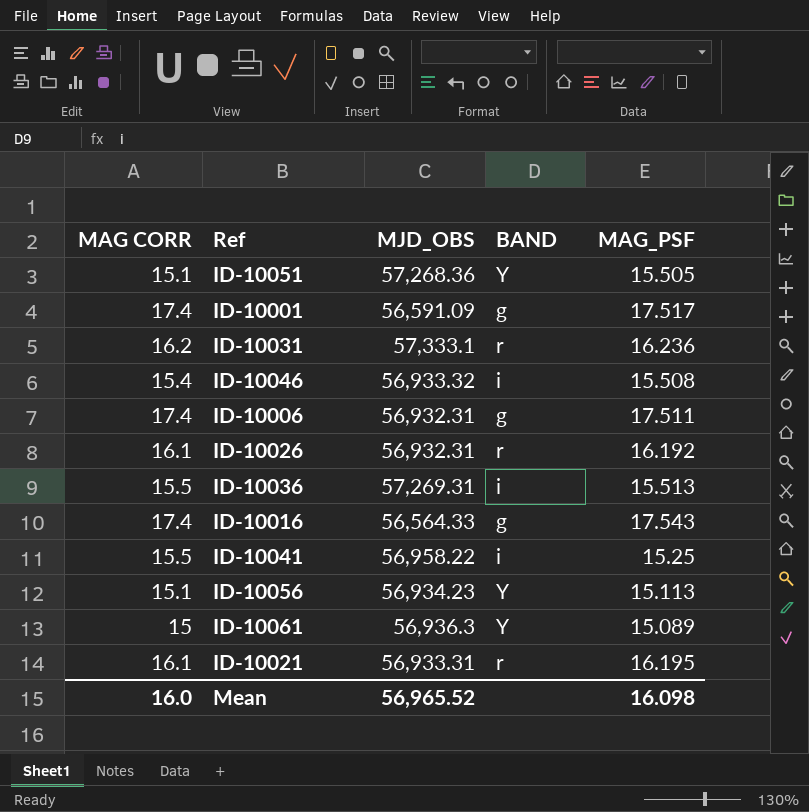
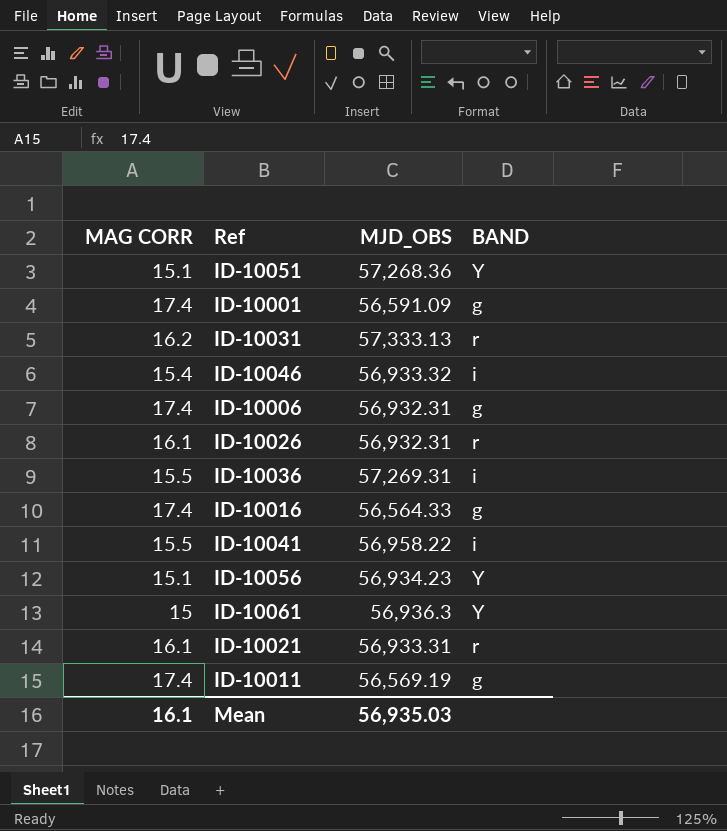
column MAG_PSF | position: 5 -> none
ID-10031 | MJD_OBS: 57,333.1 -> 57,333.13
row ID-10011: none -> 17.4 | 56,569.19 | g
Mean | MAG CORR: 16.0 -> 16.1
Mean | MJD_OBS: 56,965.52 -> 56,935.03

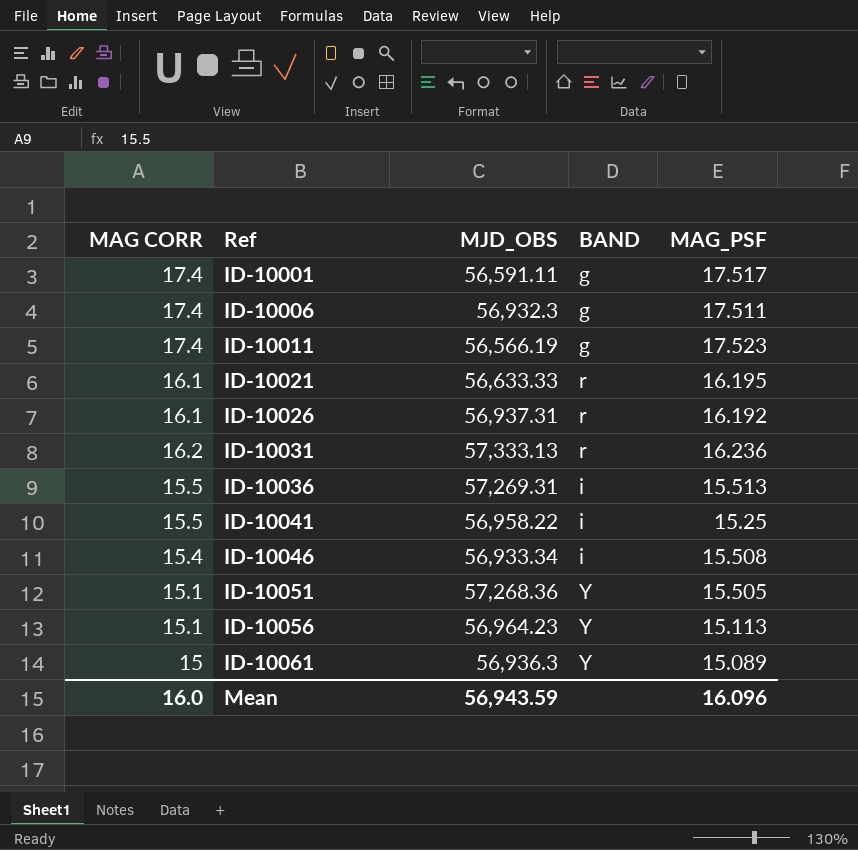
row order: none -> Ref ascending
column MAG_PSF | position: none -> 5
row ID-10016: 17.4 | 56,564.33 | g -> none
ID-10001 | MJD_OBS: 56,591.09 -> 56,591.11
ID-10006 | MJD_OBS: 56,932.31 -> 56,932.3
ID-10011 | MJD_OBS: 56,569.19 -> 56,566.19
ID-10021 | MJD_OBS: 56,933.31 -> 56,633.33
ID-10026 | MJD_OBS: 56,932.31 -> 56,937.31
ID-10046 | MJD_OBS: 56,933.32 -> 56,933.34
ID-10056 | MJD_OBS: 56,934.23 -> 56,964.23
Mean | MAG CORR: 16.1 -> 16.0
Mean | MJD_OBS: 56,935.03 -> 56,943.59

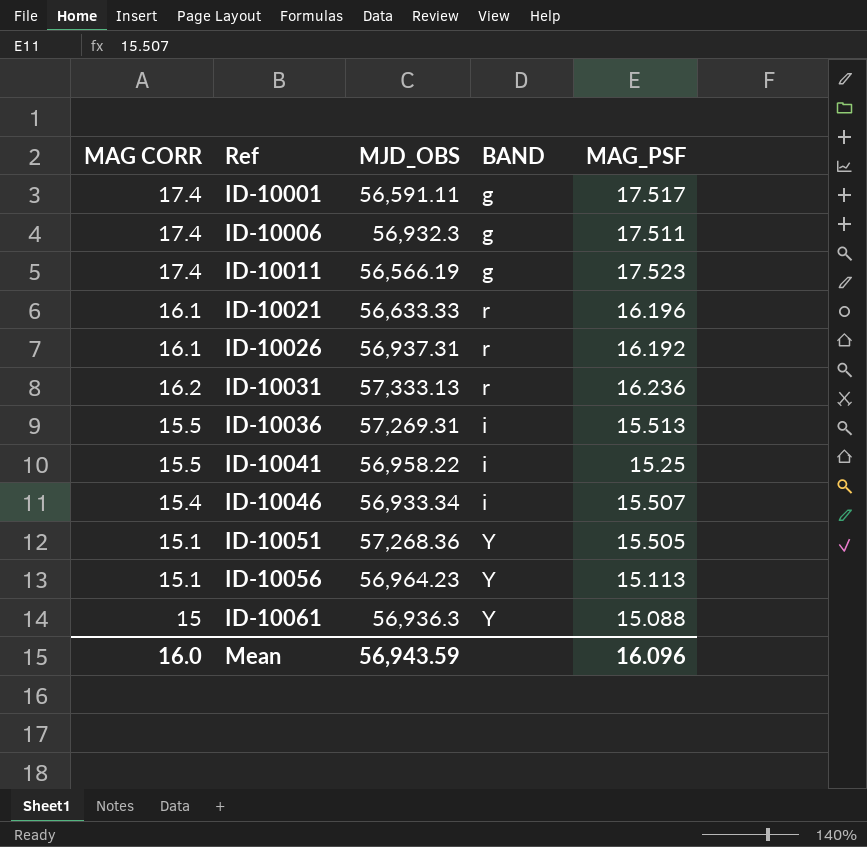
ID-10021 | MAG_PSF: 16.195 -> 16.196
ID-10046 | MAG_PSF: 15.508 -> 15.507
ID-10061 | MAG_PSF: 15.089 -> 15.088

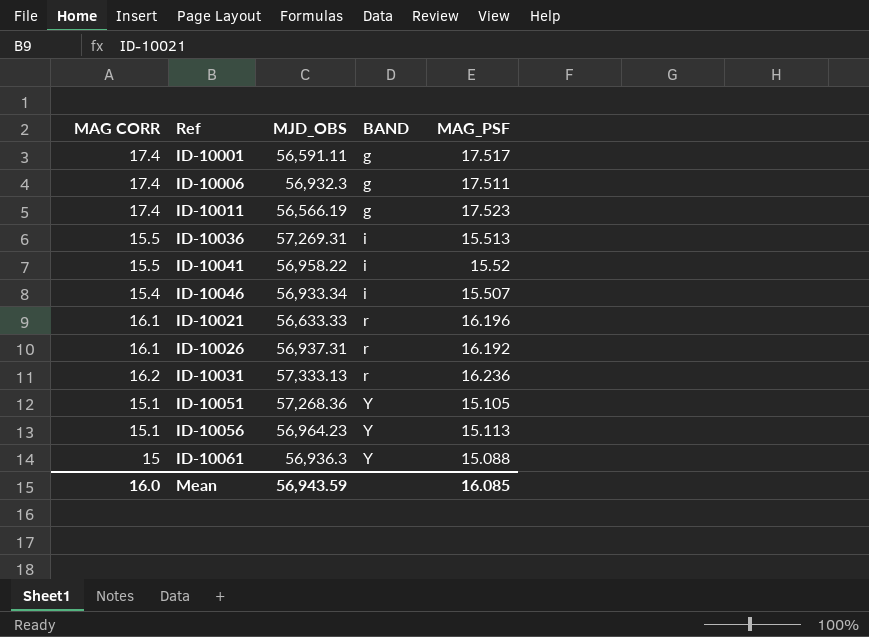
row order: Ref ascending -> BAND ascending
ID-10041 | MAG_PSF: 15.25 -> 15.52
ID-10051 | MAG_PSF: 15.505 -> 15.105
Mean | MAG_PSF: 16.096 -> 16.085

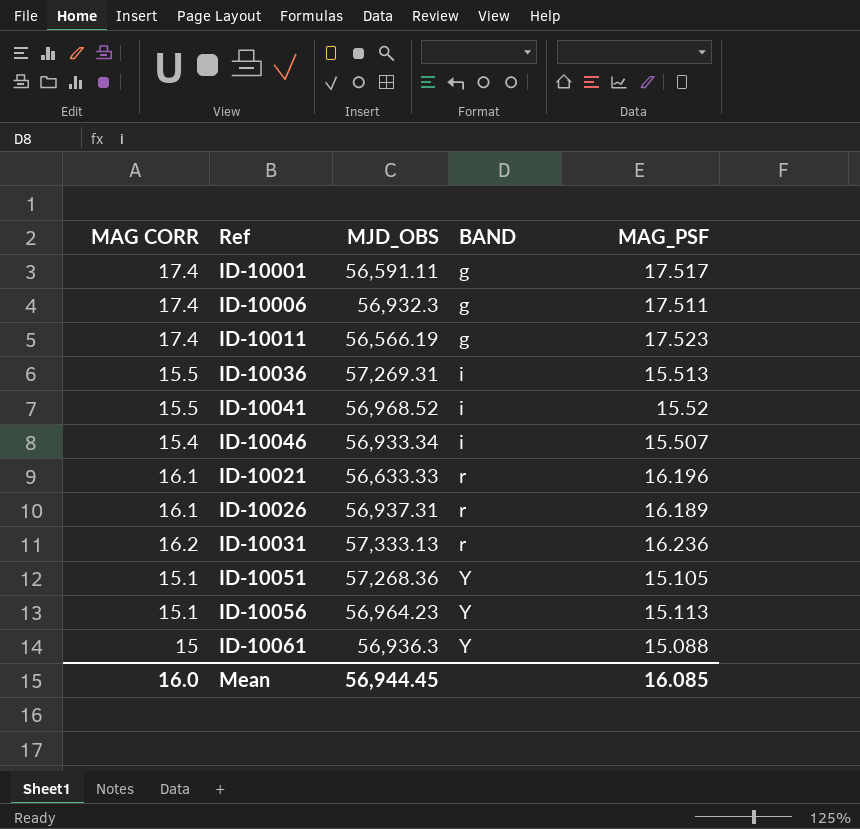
ID-10041 | MJD_OBS: 56,958.22 -> 56,968.52
ID-10026 | MAG_PSF: 16.192 -> 16.189
Mean | MJD_OBS: 56,943.59 -> 56,944.45

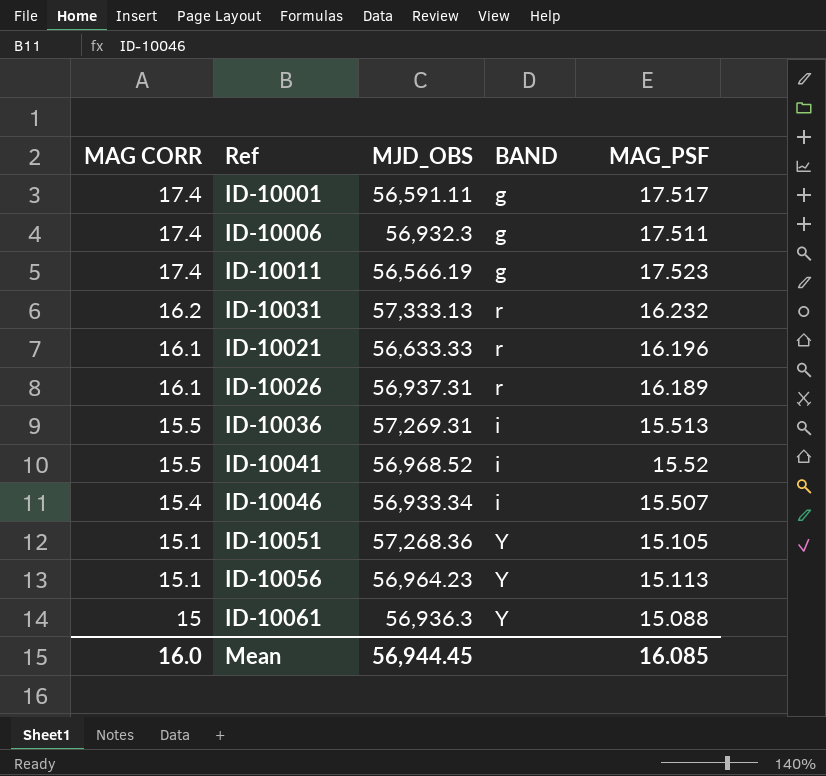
row order: BAND ascending -> MAG CORR descending
ID-10031 | MAG_PSF: 16.236 -> 16.232

